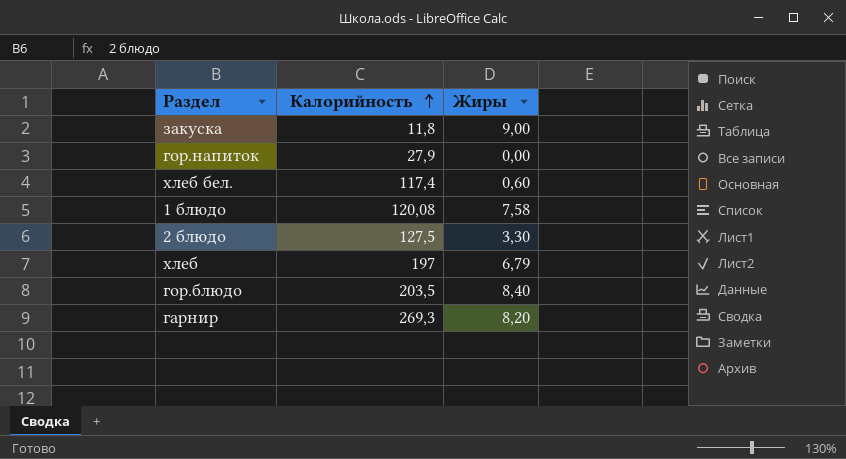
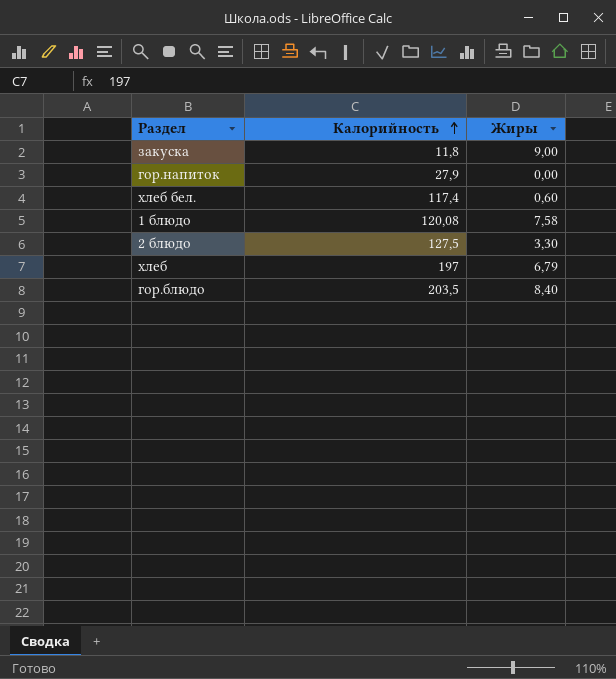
row гарнир: 269,3 | 8,20 -> none

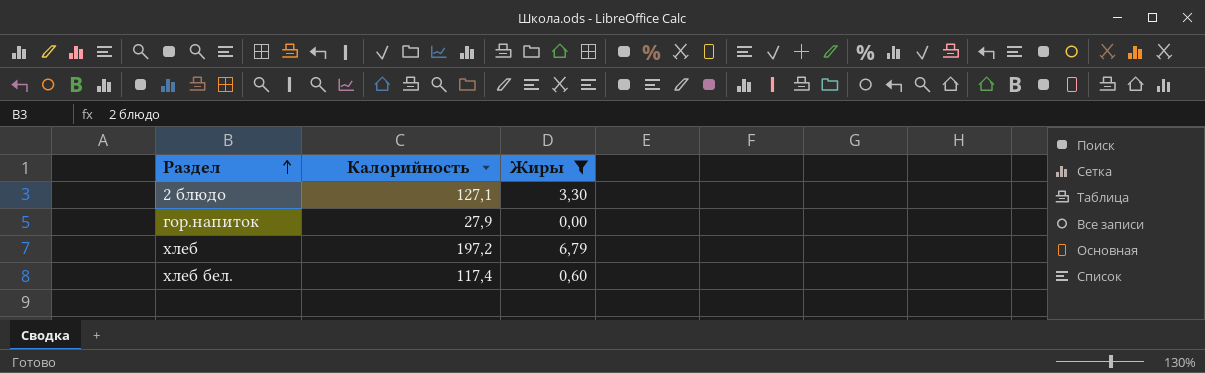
filter: none -> Жиры <= 6,79
row order: Калорийность ascending -> Раздел ascending
2 блюдо | Калорийность: 127,5 -> 127,1
хлеб | Калорийность: 197 -> 197,2

